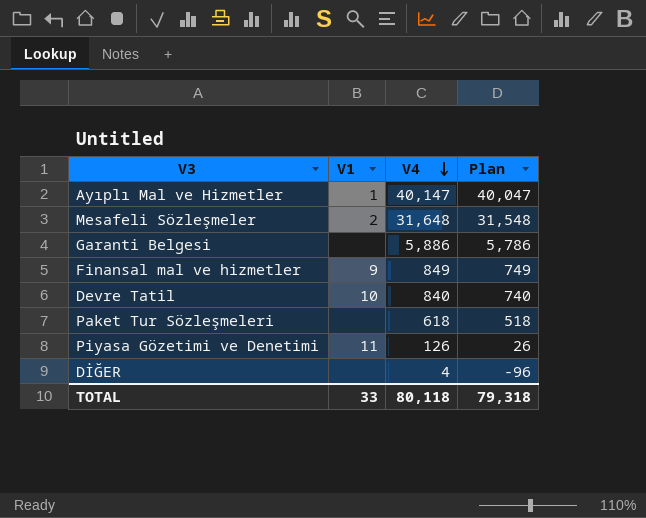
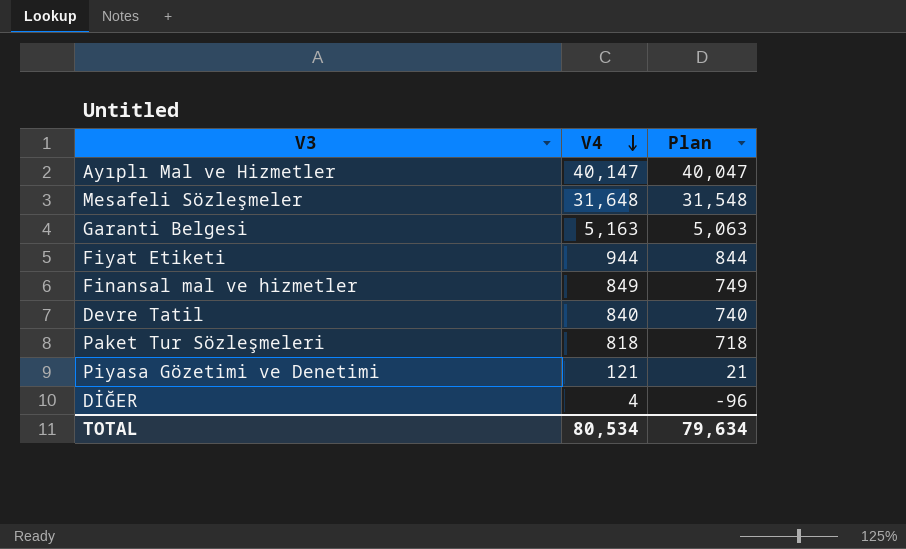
column V1 | position: 2 -> none
Garanti Belgesi | V4: 5,886 -> 5,163
Garanti Belgesi | Plan: 5,786 -> 5,063
row Fiyat Etiketi: none -> 944 | 844
Paket Tur Sözleşmeleri | V4: 618 -> 818
Paket Tur Sözleşmeleri | Plan: 518 -> 718
Piyasa Gözetimi ve Denetimi | V4: 126 -> 121
Piyasa Gözetimi ve Denetimi | Plan: 26 -> 21
TOTAL | V4: 80,118 -> 80,534
TOTAL | Plan: 79,318 -> 79,634

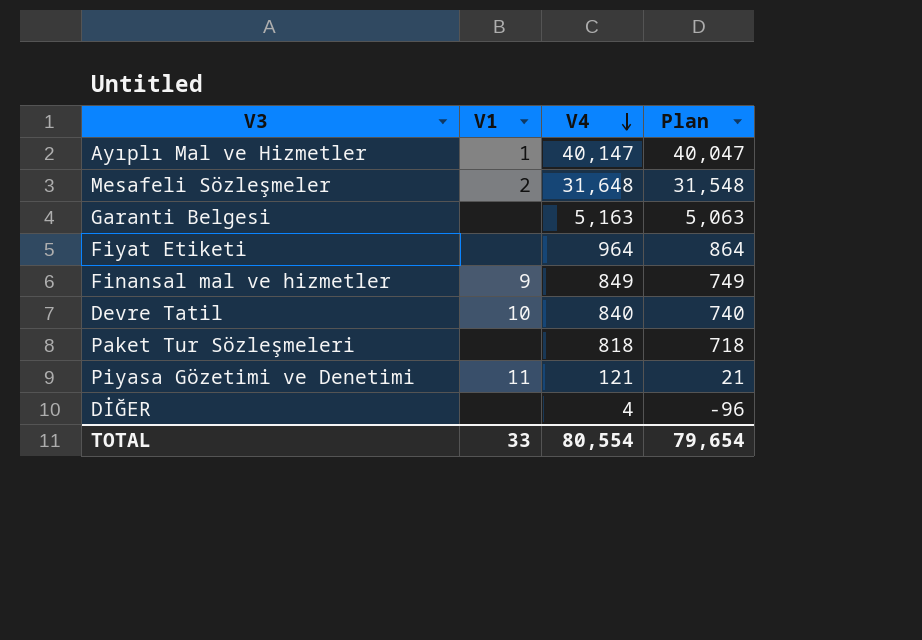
column V1 | position: none -> 2
Fiyat Etiketi | V4: 944 -> 964
Fiyat Etiketi | Plan: 844 -> 864
TOTAL | V4: 80,534 -> 80,554
TOTAL | Plan: 79,634 -> 79,654

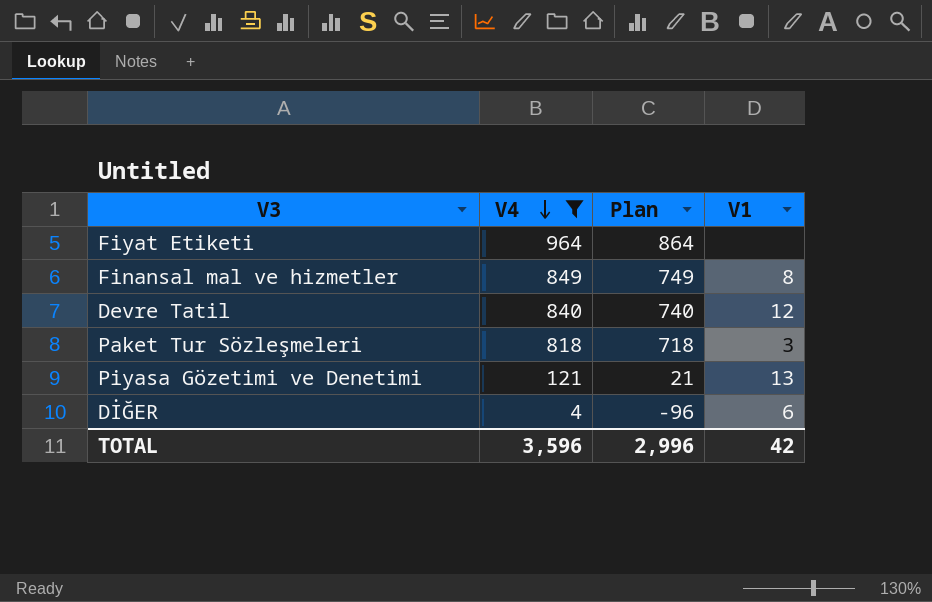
filter: none -> V4 <= 964
column V1 | position: 2 -> 4
Finansal mal ve hizmetler | V1: 9 -> 8
Devre Tatil | V1: 10 -> 12
Paket Tur Sözleşmeleri | V1: none -> 3
Piyasa Gözetimi ve Denetimi | V1: 11 -> 13
DİĞER | V1: none -> 6
TOTAL | V4: 80,554 -> 3,596
TOTAL | Plan: 79,654 -> 2,996
TOTAL | V1: 33 -> 42

